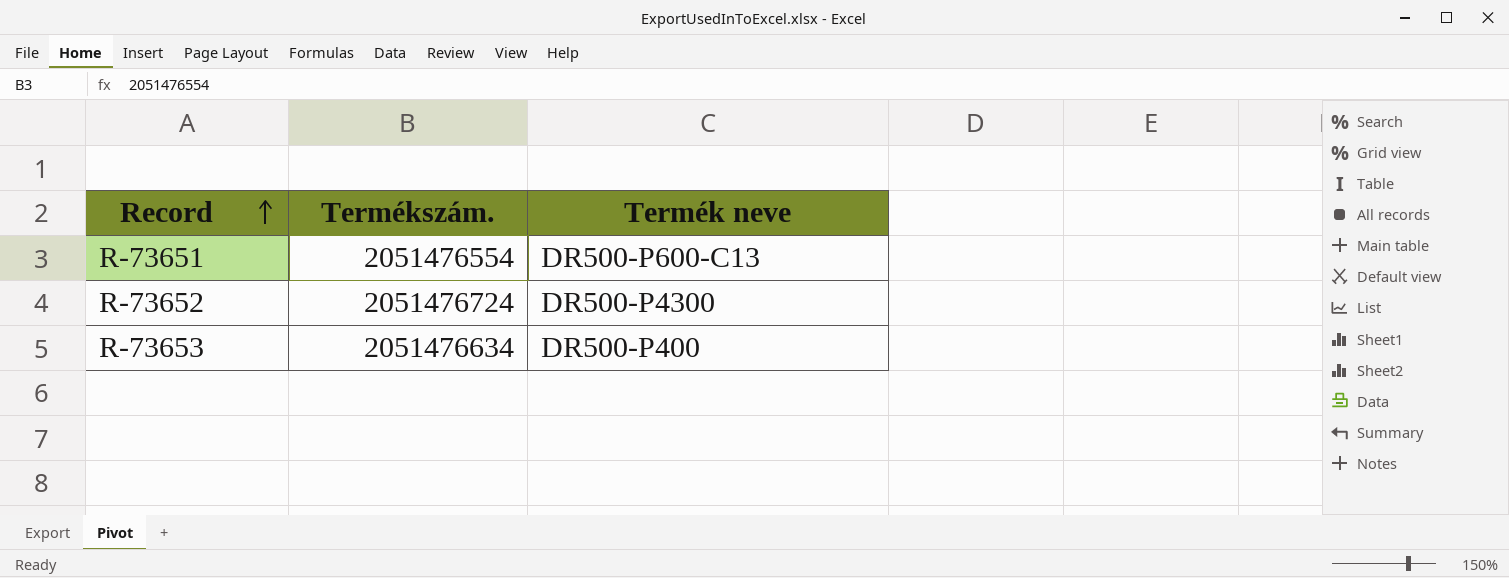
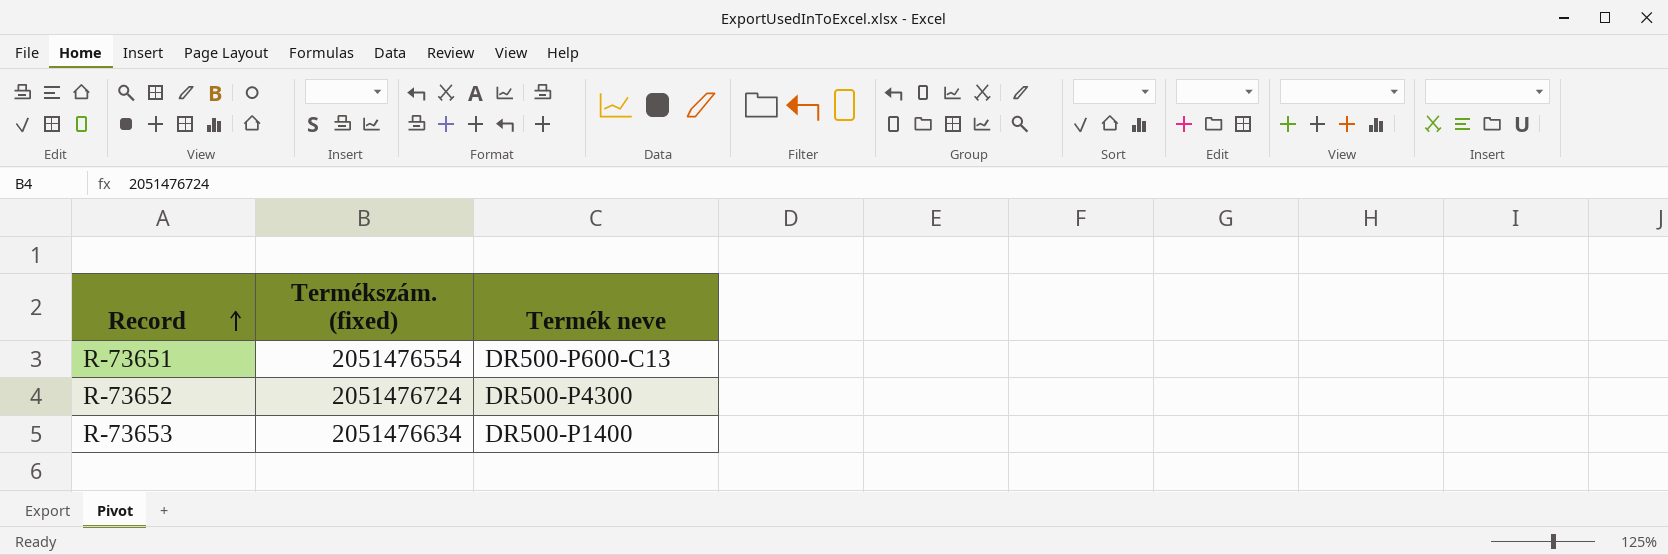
column name: Termékszám. -> Termékszám. (fixed)
R-73653 | Termék neve: DR500-P400 -> DR500-P1400

